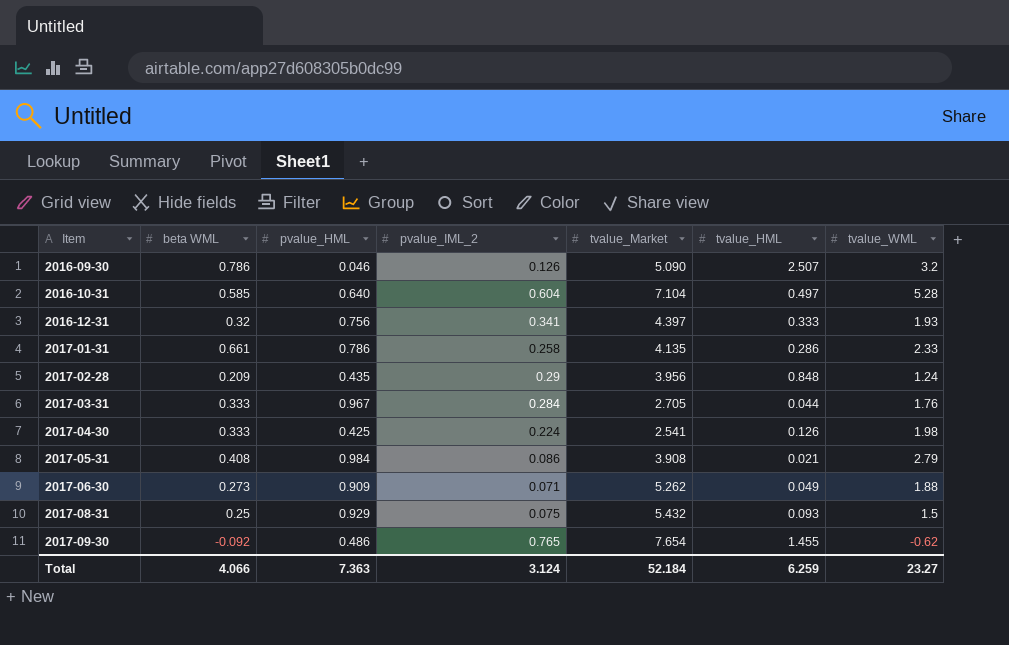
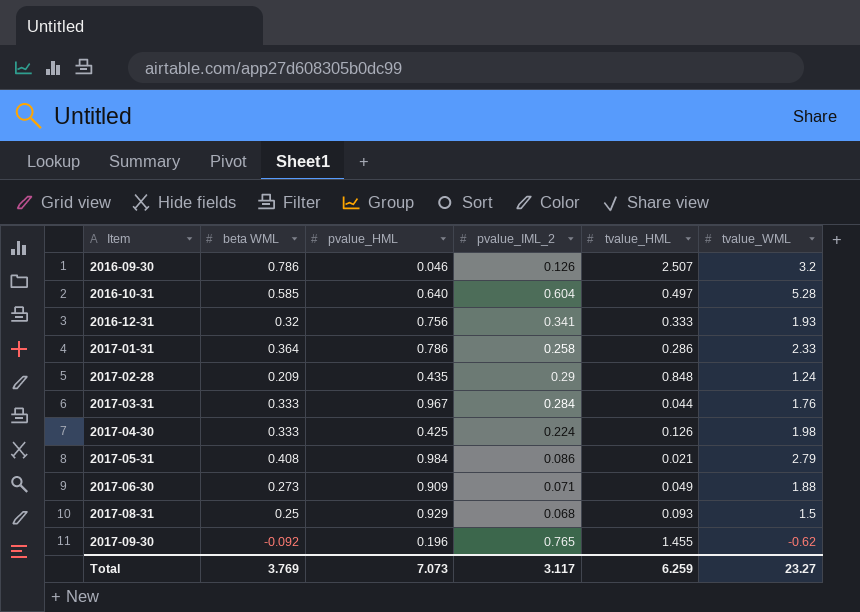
column tvalue_Market | position: 5 -> none
2017-01-31 | beta WML: 0.661 -> 0.364
2017-08-31 | pvalue_IML_2: 0.075 -> 0.068
2017-09-30 | pvalue_HML: 0.486 -> 0.196
Total | beta WML: 4.066 -> 3.769
Total | pvalue_HML: 7.363 -> 7.073
Total | pvalue_IML_2: 3.124 -> 3.117

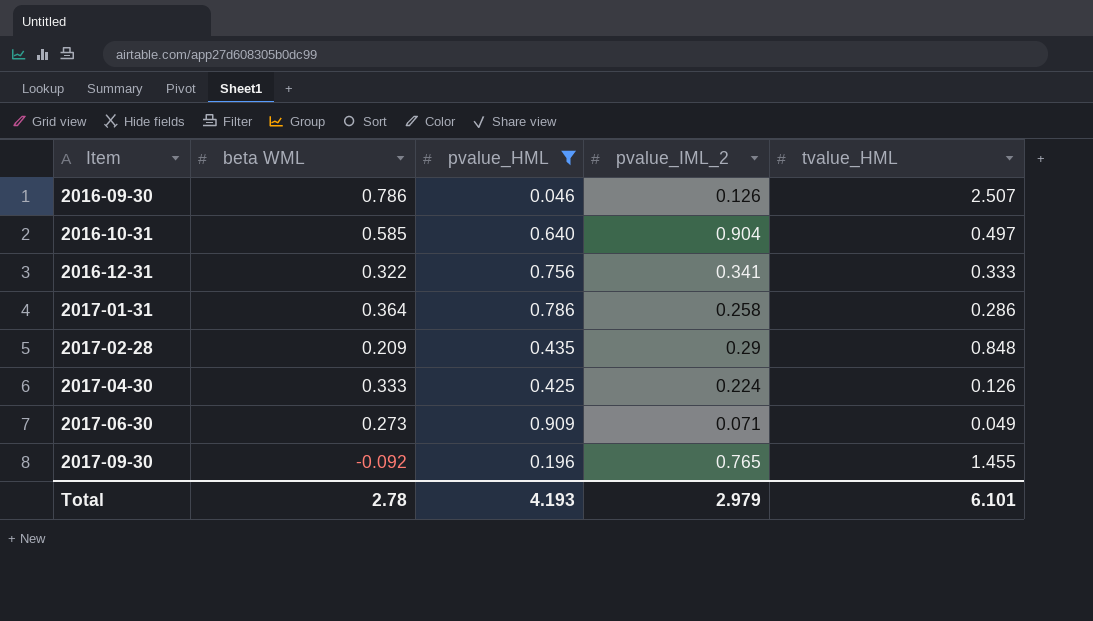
filter: none -> pvalue_HML <= 0.909
column tvalue_WML | position: 6 -> none
2016-10-31 | pvalue_IML_2: 0.604 -> 0.904
2016-12-31 | beta WML: 0.32 -> 0.322
Total | beta WML: 3.769 -> 2.78
Total | pvalue_HML: 7.073 -> 4.193
Total | pvalue_IML_2: 3.117 -> 2.979
Total | tvalue_HML: 6.259 -> 6.101

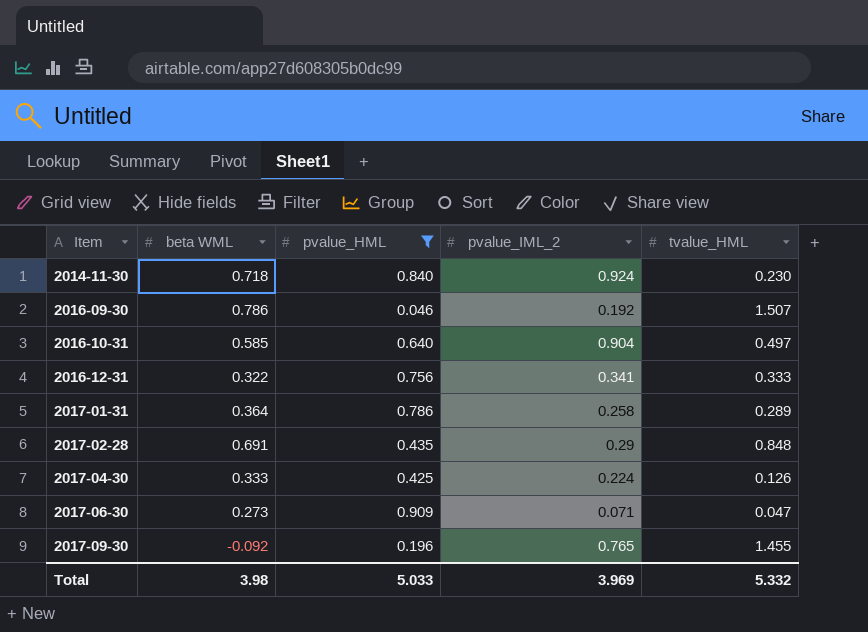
row 2014-11-30: none -> 0.718 | 0.840 | 0.924 | 0.230
2016-09-30 | pvalue_IML_2: 0.126 -> 0.192
2016-09-30 | tvalue_HML: 2.507 -> 1.507
2017-01-31 | tvalue_HML: 0.286 -> 0.289
2017-02-28 | beta WML: 0.209 -> 0.691
2017-06-30 | tvalue_HML: 0.049 -> 0.047
Total | beta WML: 2.78 -> 3.98
Total | pvalue_HML: 4.193 -> 5.033
Total | pvalue_IML_2: 2.979 -> 3.969
Total | tvalue_HML: 6.101 -> 5.332

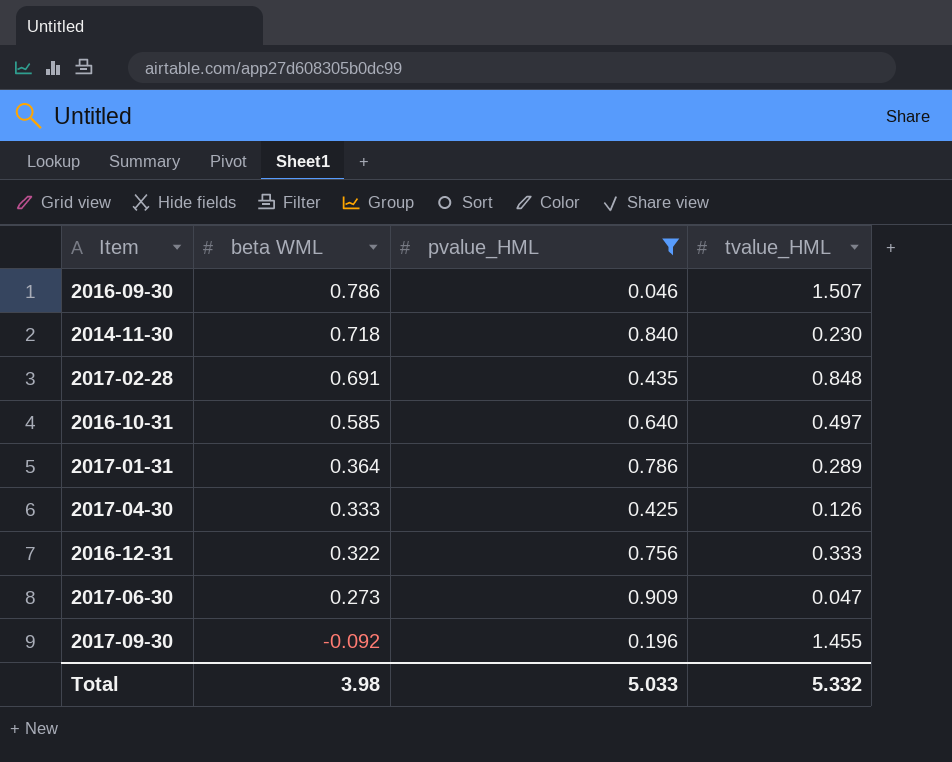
row order: Item ascending -> beta WML descending
column pvalue_IML_2 | position: 4 -> none

